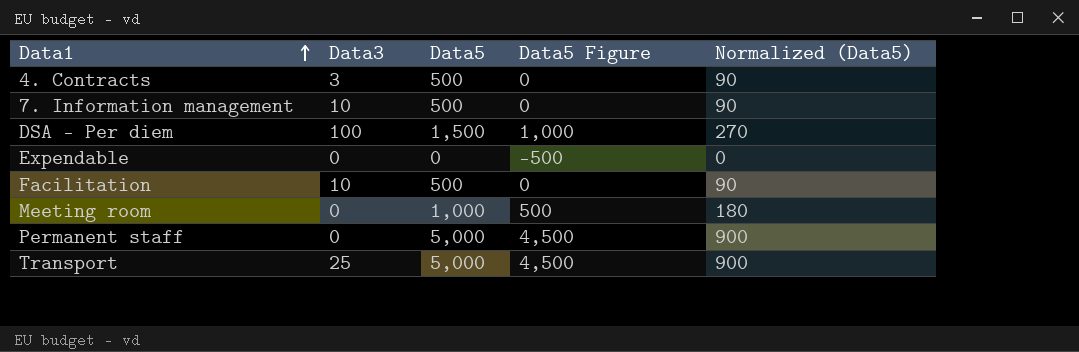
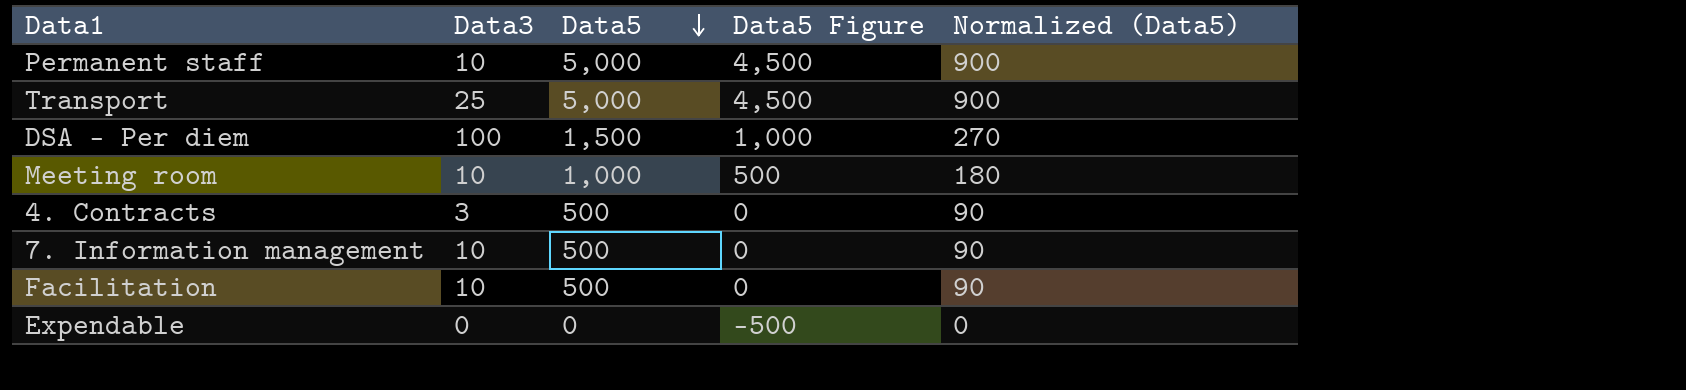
row order: Data1 ascending -> Data5 descending
Permanent staff | Data3: 0 -> 10
Meeting room | Data3: 0 -> 10

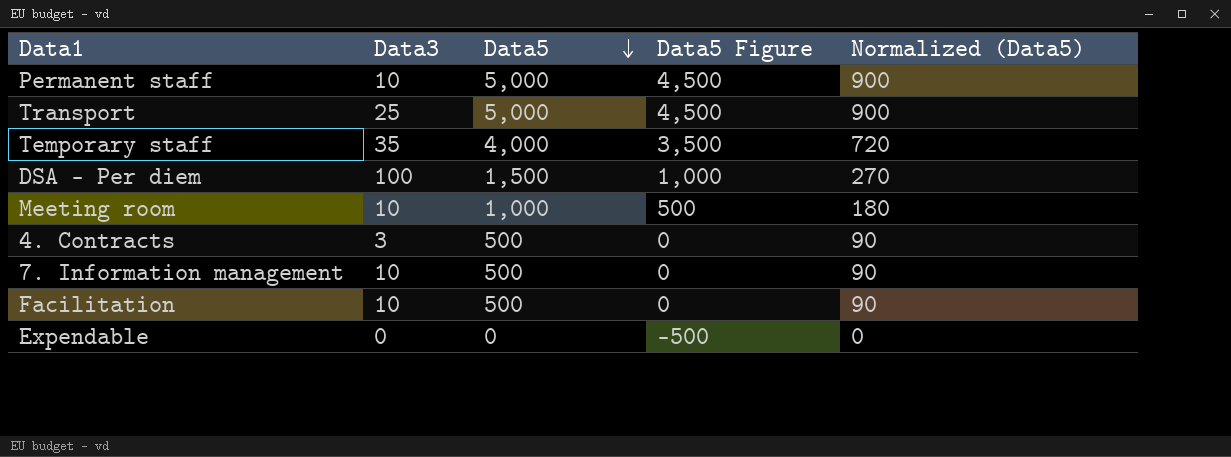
row Temporary staff: none -> 35 | 4,000 | 3,500 | 720

